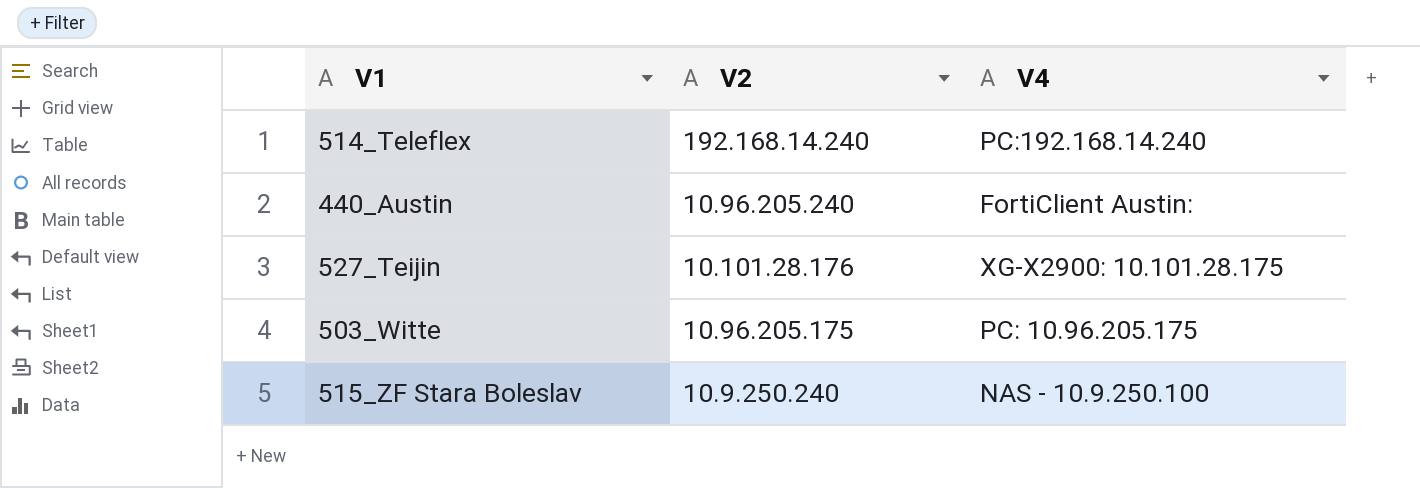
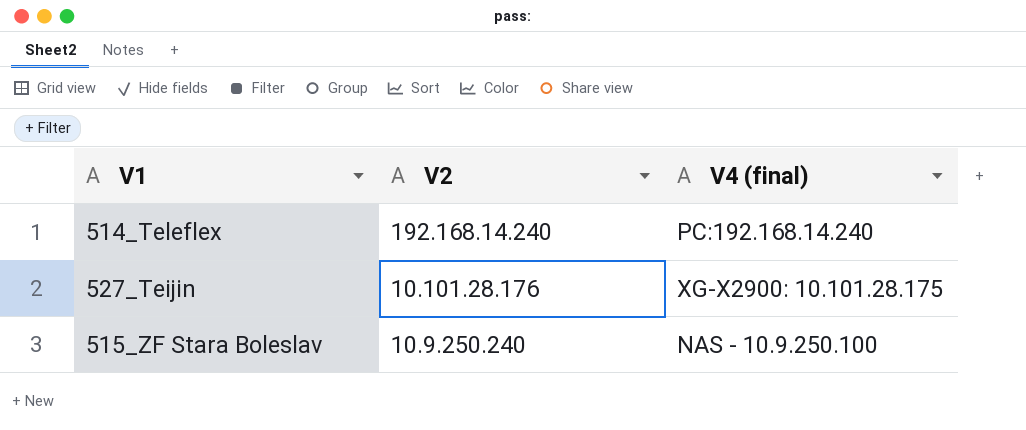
column name: V4 -> V4 (final)
row 440_Austin: 10.96.205.240 | FortiClient Austin: -> none
row 503_Witte: 10.96.205.175 | PC: 10.96.205.175 -> none

